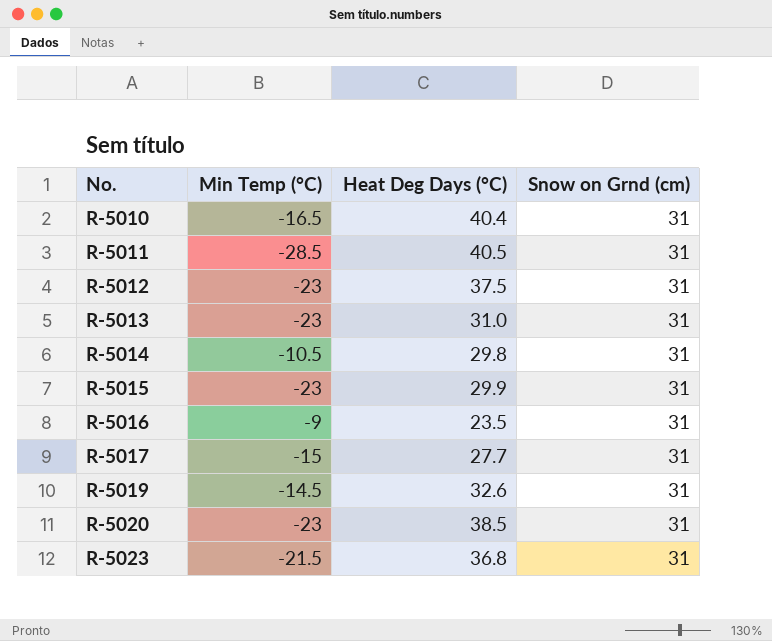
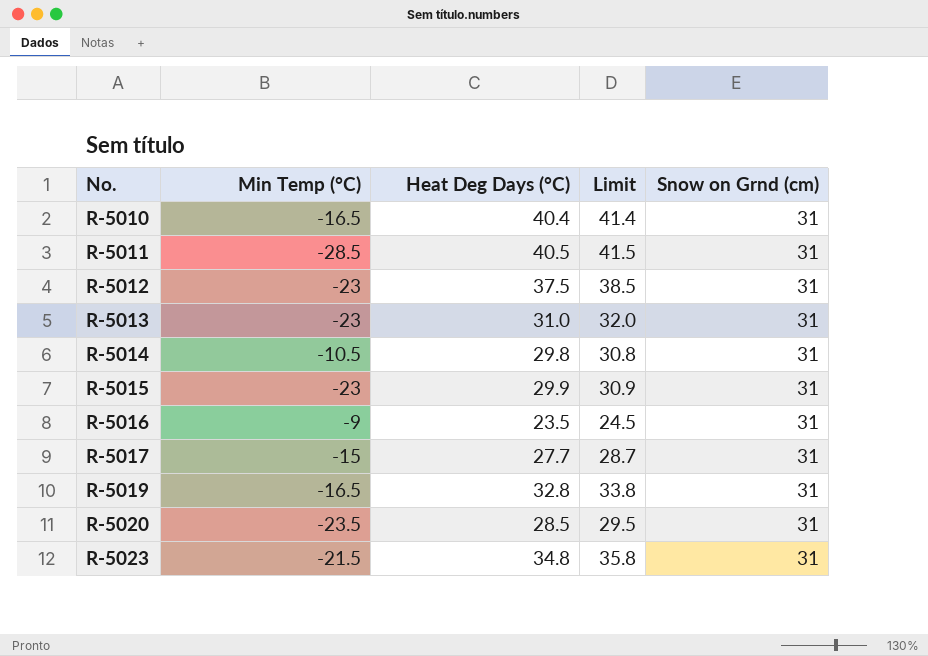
column Limit | formula: none -> [Heat Deg Days (°C)] + 1
R-5019 | Min Temp (°C): -14.5 -> -16.5
R-5019 | Heat Deg Days (°C): 32.6 -> 32.8
R-5020 | Min Temp (°C): -23 -> -23.5
R-5020 | Heat Deg Days (°C): 38.5 -> 28.5
R-5023 | Heat Deg Days (°C): 36.8 -> 34.8

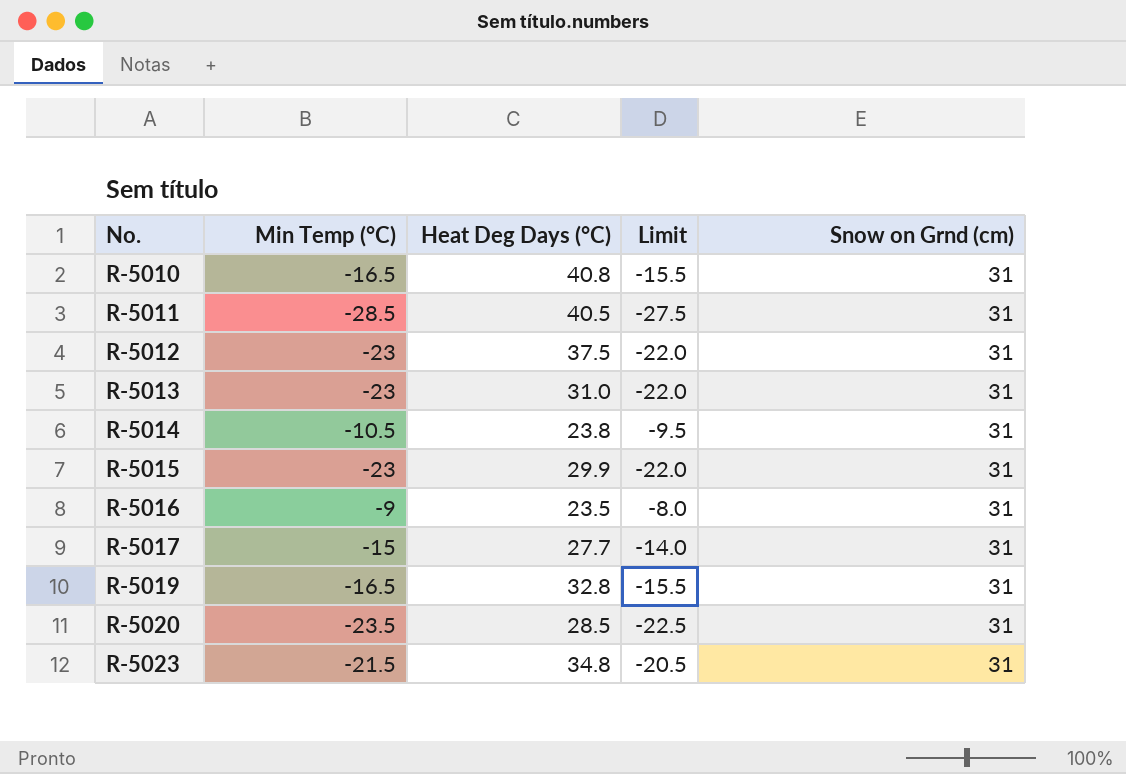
column Limit | formula: [Heat Deg Days (°C)] + 1 -> [Min Temp (°C)] + 1
R-5010 | Heat Deg Days (°C): 40.4 -> 40.8
R-5014 | Heat Deg Days (°C): 29.8 -> 23.8

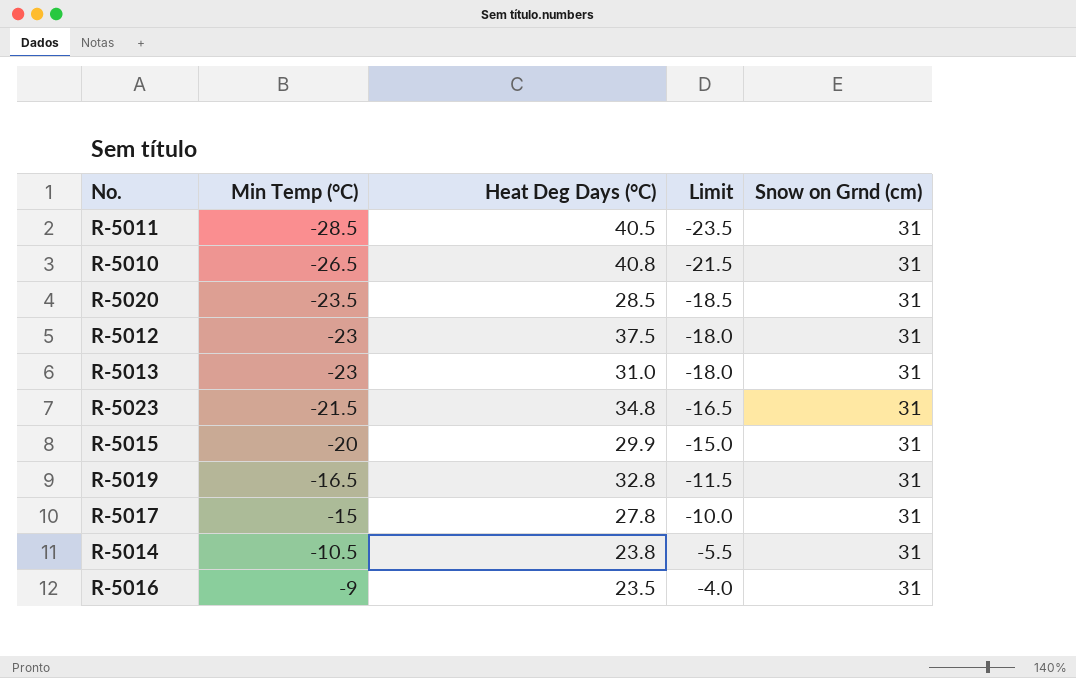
row order: No. ascending -> Min Temp (°C) ascending
column Limit | formula: [Min Temp (°C)] + 1 -> [Min Temp (°C)] + 5
R-5010 | Min Temp (°C): -16.5 -> -26.5
R-5015 | Min Temp (°C): -23 -> -20
R-5017 | Heat Deg Days (°C): 27.7 -> 27.8

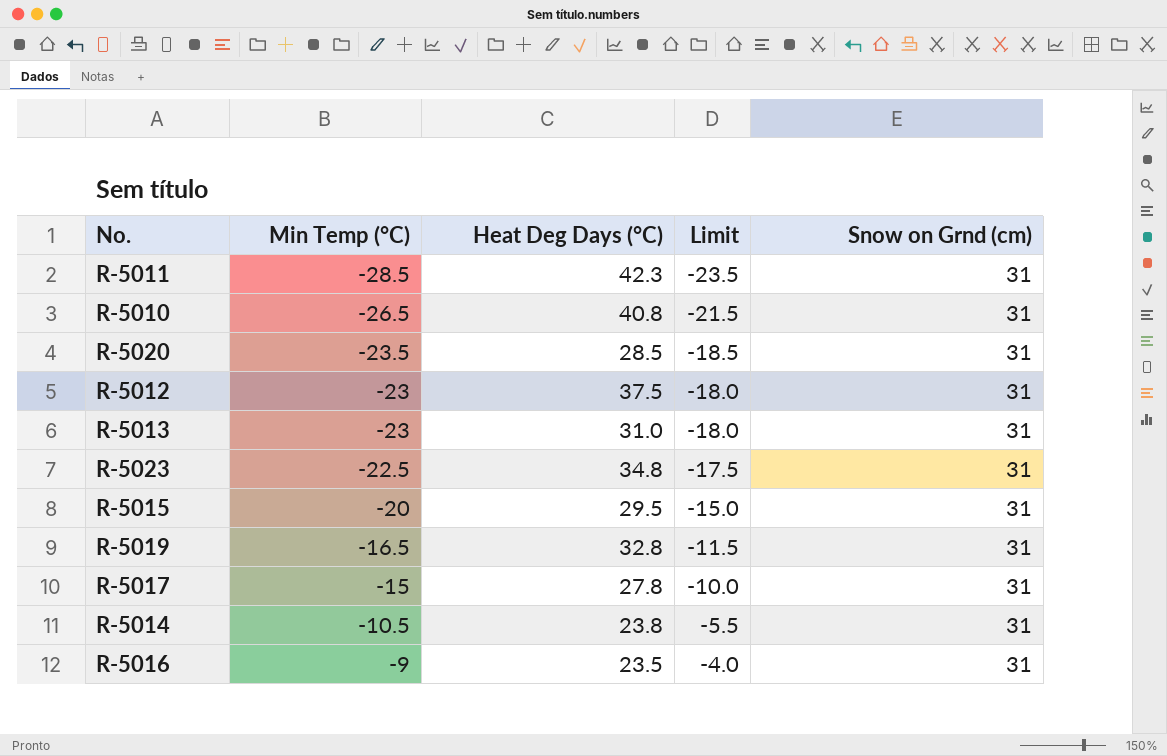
R-5011 | Heat Deg Days (°C): 40.5 -> 42.3
R-5023 | Min Temp (°C): -21.5 -> -22.5
R-5023 | Limit: -16.5 -> -17.5
R-5015 | Heat Deg Days (°C): 29.9 -> 29.5

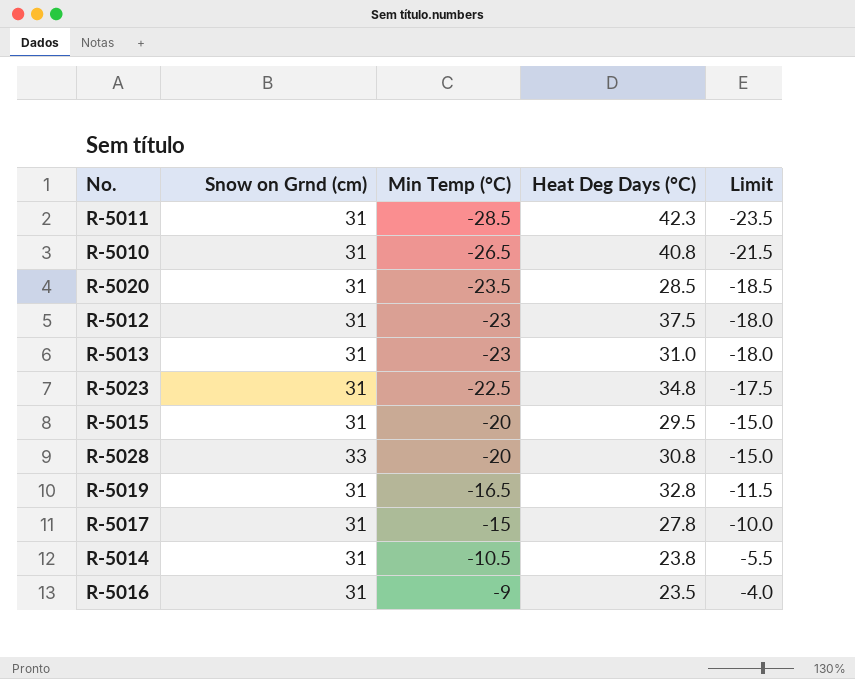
column Snow on Grnd (cm) | position: 5 -> 2
row R-5028: none -> 33 | -20 | 30.8 | -15.0

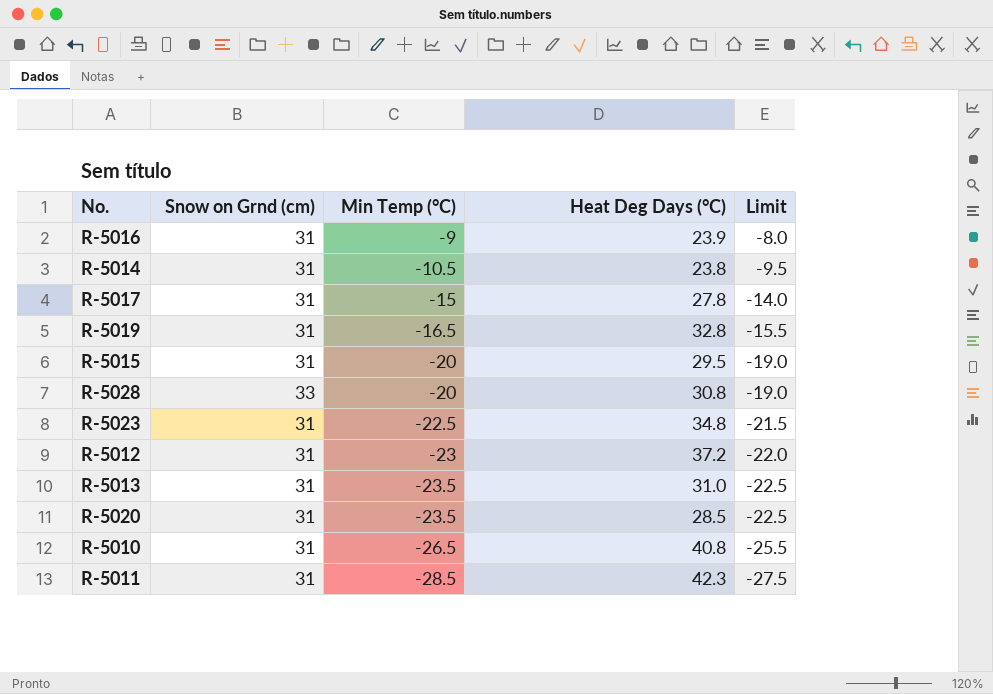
row order: Min Temp (°C) ascending -> Min Temp (°C) descending
column Limit | formula: [Min Temp (°C)] + 5 -> [Min Temp (°C)] + 1
R-5016 | Heat Deg Days (°C): 23.5 -> 23.9
R-5012 | Heat Deg Days (°C): 37.5 -> 37.2
R-5013 | Min Temp (°C): -23 -> -23.5

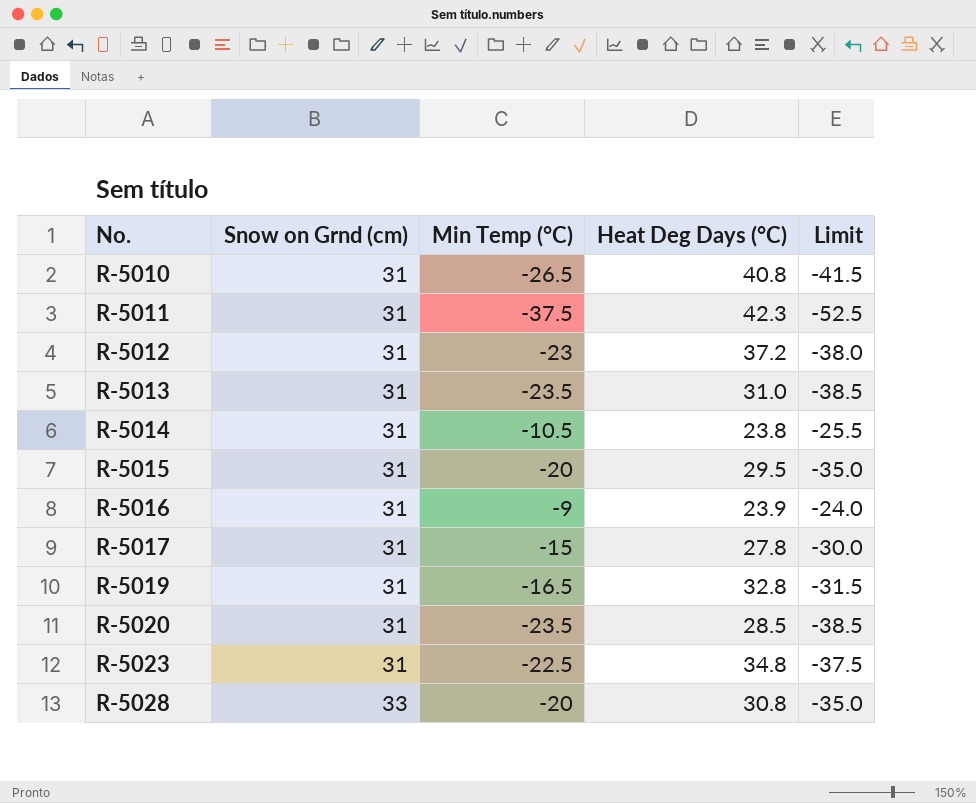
row order: Min Temp (°C) descending -> No. ascending
column Limit | formula: [Min Temp (°C)] + 1 -> [Min Temp (°C)] - 15
R-5011 | Min Temp (°C): -28.5 -> -37.5

